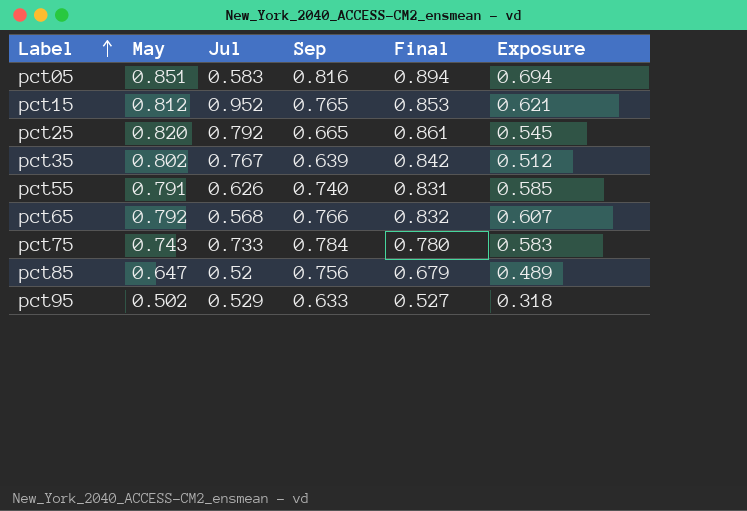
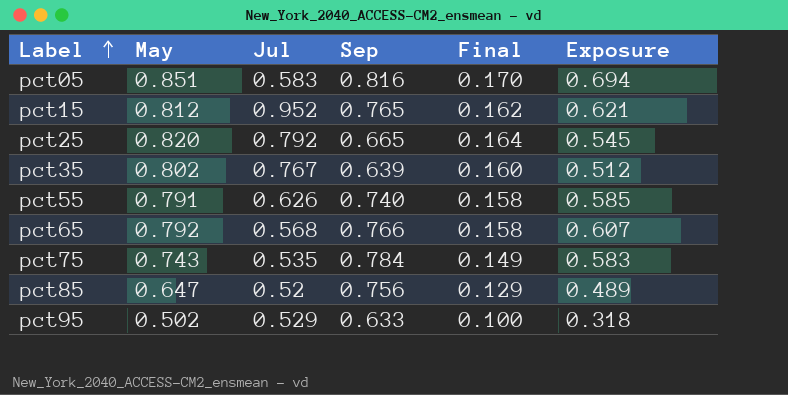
column Final | formula: [May] * 1.05 -> [May] * 0.2
pct75 | Jul: 0.733 -> 0.535

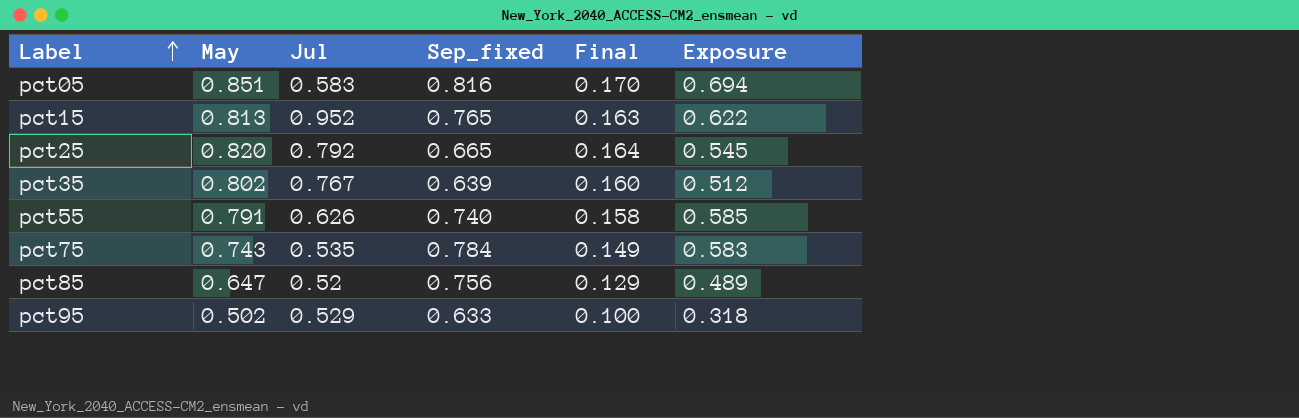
column name: Sep -> Sep_fixed
row pct65: 0.792 | 0.568 | 0.766 | 0.158 | 0.607 -> none
pct15 | May: 0.812 -> 0.813
pct15 | Final: 0.162 -> 0.163
pct15 | Exposure: 0.621 -> 0.622

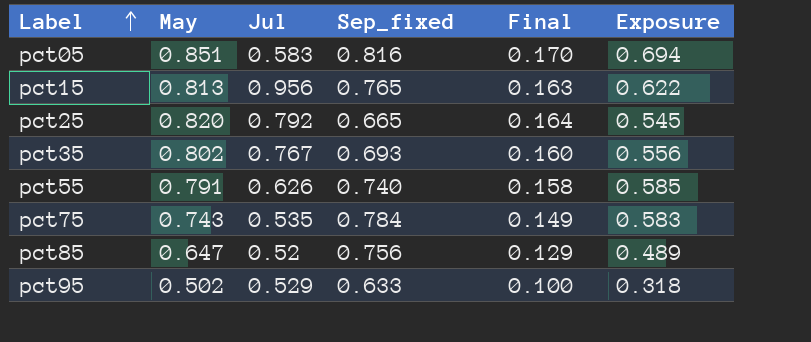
pct15 | Jul: 0.952 -> 0.956
pct35 | Sep_fixed: 0.639 -> 0.693
pct35 | Exposure: 0.512 -> 0.556

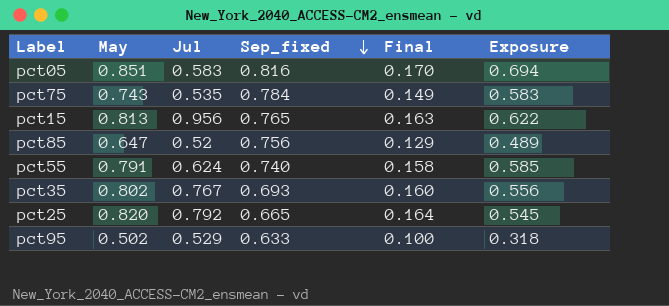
row order: Label ascending -> Sep_fixed descending
pct55 | Jul: 0.626 -> 0.624

